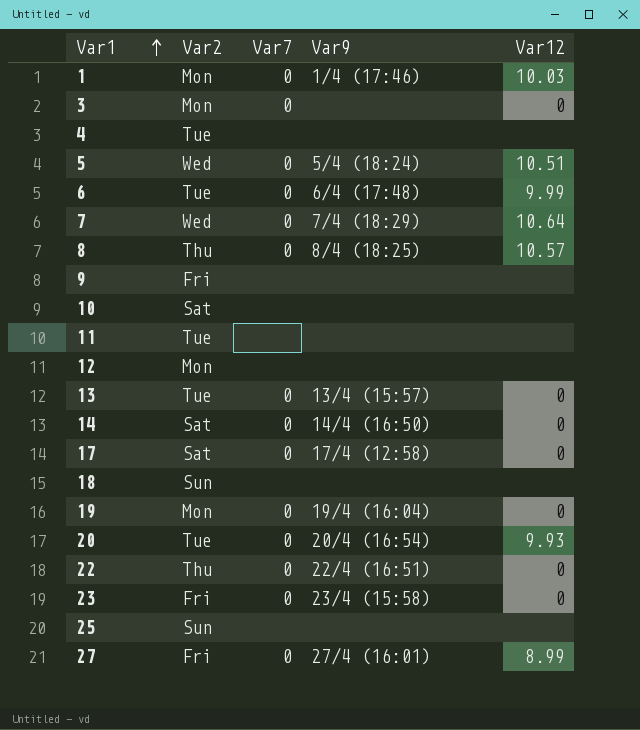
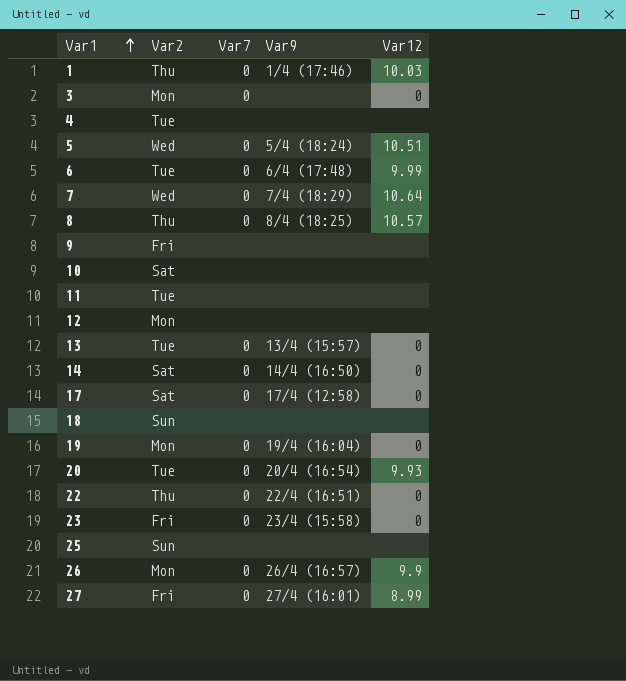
1 | Var2: Mon -> Thu
row 26: none -> Mon | 0 | 26/4 (16:57) | 9.9

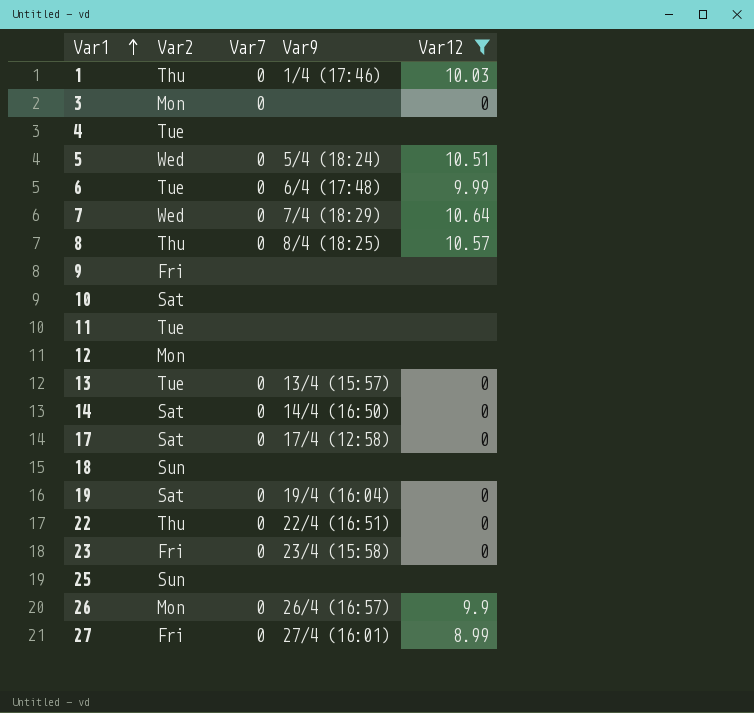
filter: none -> Var12 != 9.93
19 | Var2: Mon -> Sat

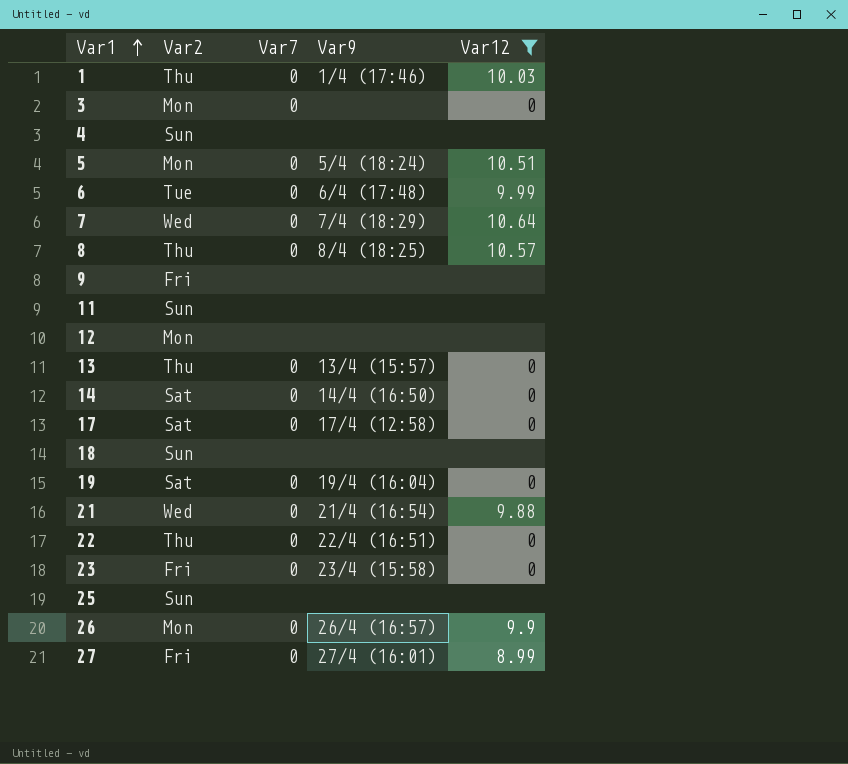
row 10: Sat | none | none | none -> none
4 | Var2: Tue -> Sun
5 | Var2: Wed -> Mon
11 | Var2: Tue -> Sun
13 | Var2: Tue -> Thu
row 21: none -> Wed | 0 | 21/4 (16:54) | 9.88

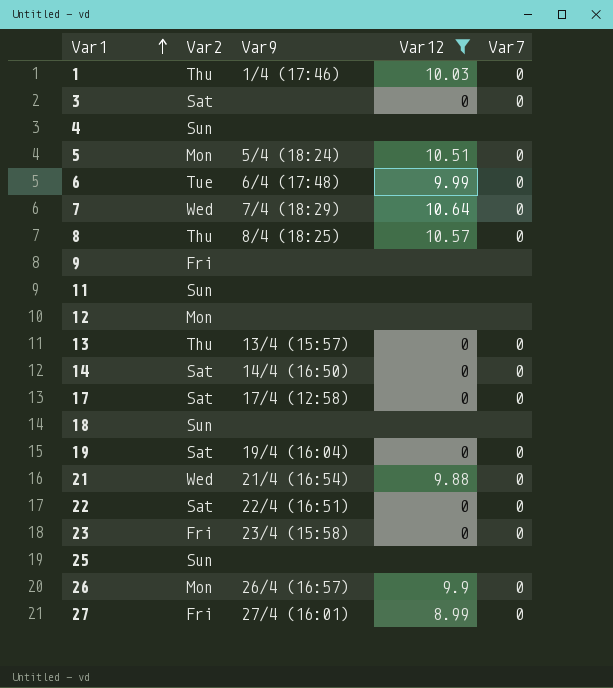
column Var7 | position: 3 -> 5
3 | Var2: Mon -> Sat
22 | Var2: Thu -> Sat

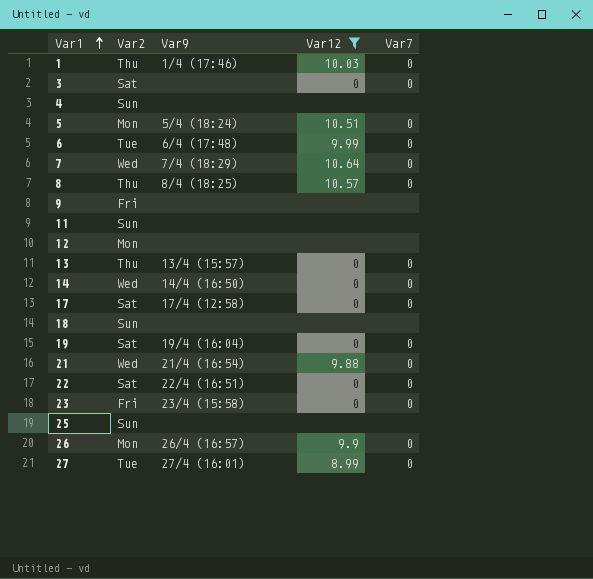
14 | Var2: Sat -> Wed
27 | Var2: Fri -> Tue

